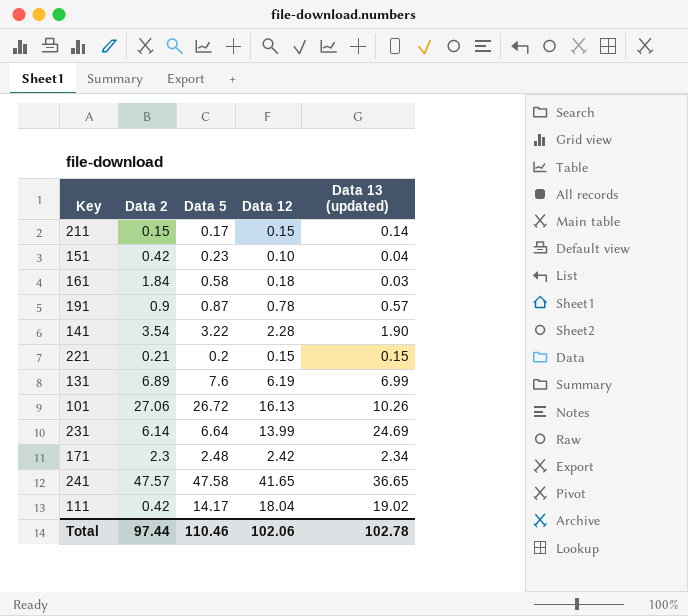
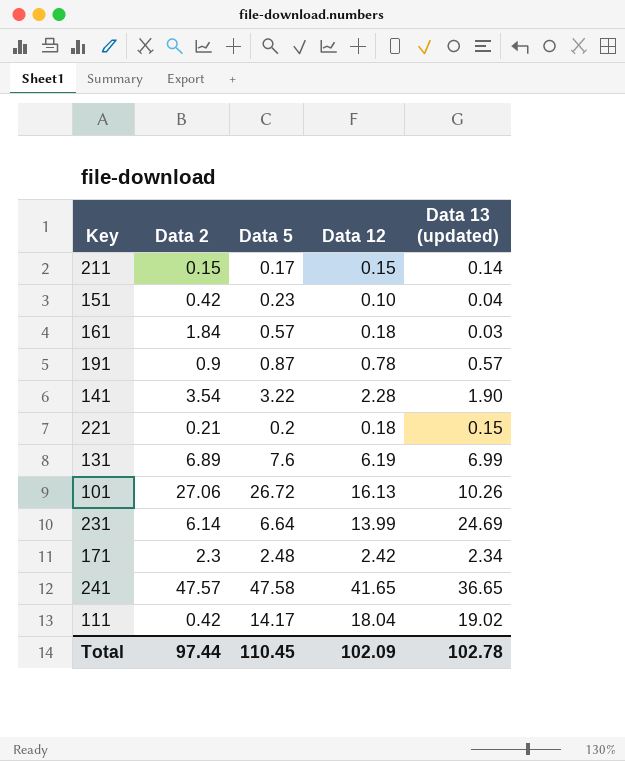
161 | Data 5: 0.58 -> 0.57
221 | Data 12: 0.15 -> 0.18
Total | Data 5: 110.46 -> 110.45
Total | Data 12: 102.06 -> 102.09

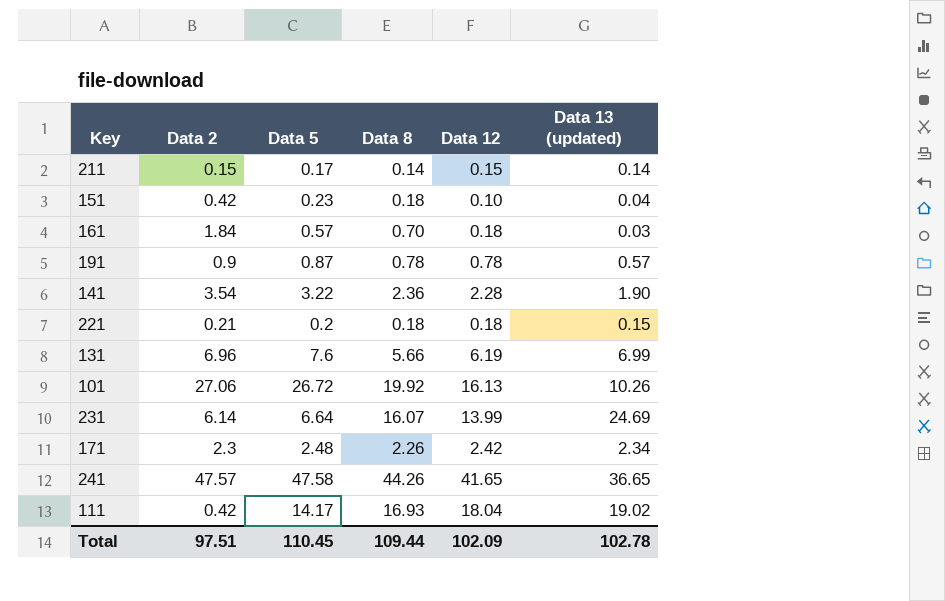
column Data 8 | position: none -> 4
131 | Data 2: 6.89 -> 6.96
Total | Data 2: 97.44 -> 97.51

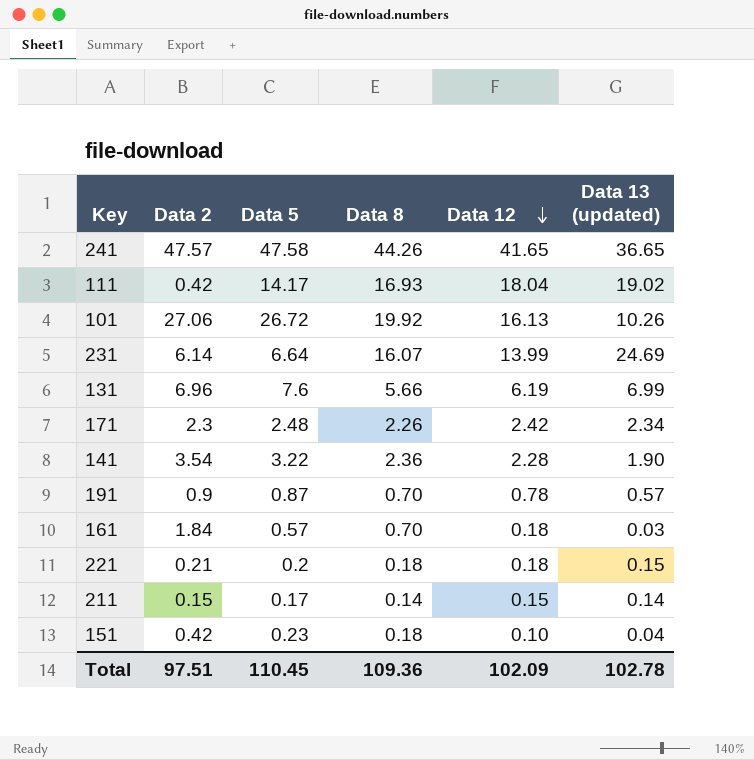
row order: none -> Data 12 descending
191 | Data 8: 0.78 -> 0.70
Total | Data 8: 109.44 -> 109.36

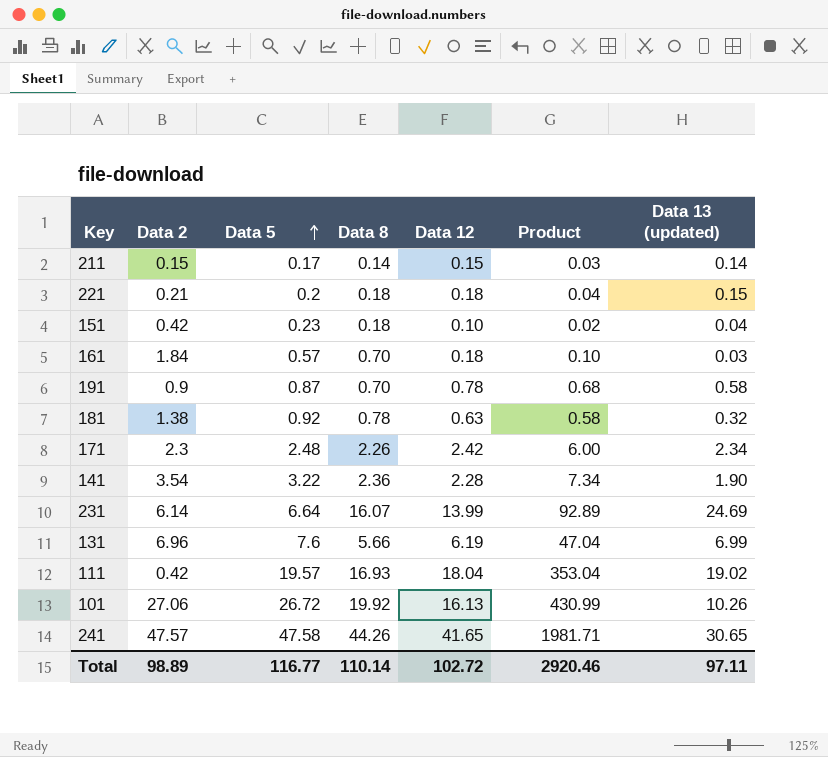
row order: Data 12 descending -> Data 5 ascending
column Product | formula: none -> [Data 5] * [Data 12]
191 | Data 13 (updated): 0.57 -> 0.58
row 181: none -> 1.38 | 0.92 | 0.78 | 0.63 | 0.58 | 0.32
111 | Data 5: 14.17 -> 19.57
241 | Data 13 (updated): 36.65 -> 30.65
Total | Data 2: 97.51 -> 98.89
Total | Data 5: 110.45 -> 116.77
Total | Data 8: 109.36 -> 110.14
Total | Data 12: 102.09 -> 102.72
Total | Data 13 (updated): 102.78 -> 97.11

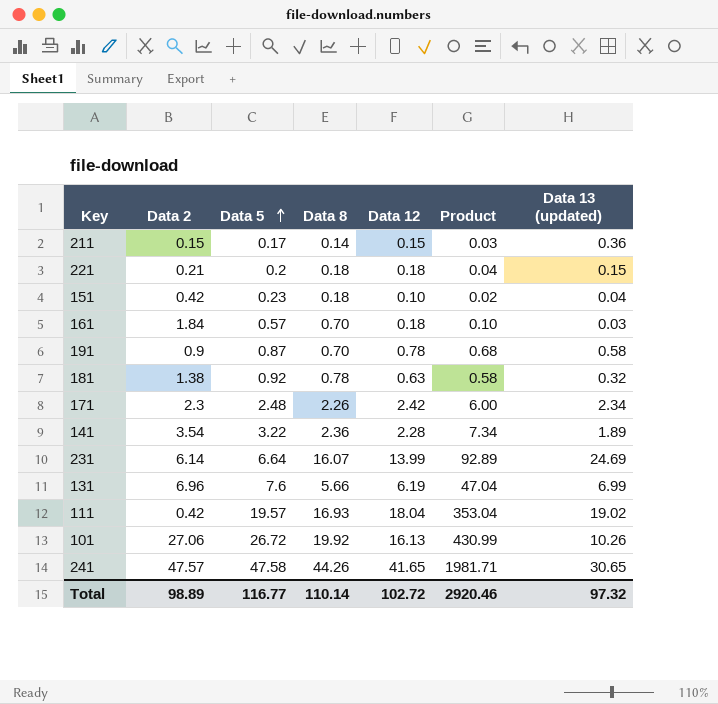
211 | Data 13 (updated): 0.14 -> 0.36
141 | Data 13 (updated): 1.90 -> 1.89
Total | Data 13 (updated): 97.11 -> 97.32

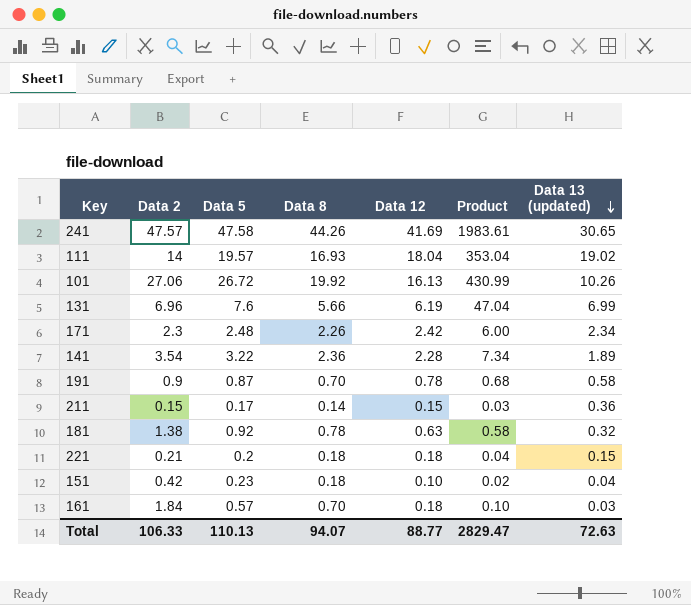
row order: Data 5 ascending -> Data 13 (updated) descending
row 231: 6.14 | 6.64 | 16.07 | 13.99 | 92.89 | 24.69 -> none
241 | Data 12: 41.65 -> 41.69
241 | Product: 1981.71 -> 1983.61
111 | Data 2: 0.42 -> 14
Total | Data 2: 98.89 -> 106.33
Total | Data 5: 116.77 -> 110.13
Total | Data 8: 110.14 -> 94.07
Total | Data 12: 102.72 -> 88.77
Total | Product: 2920.46 -> 2829.47
Total | Data 13 (updated): 97.32 -> 72.63

